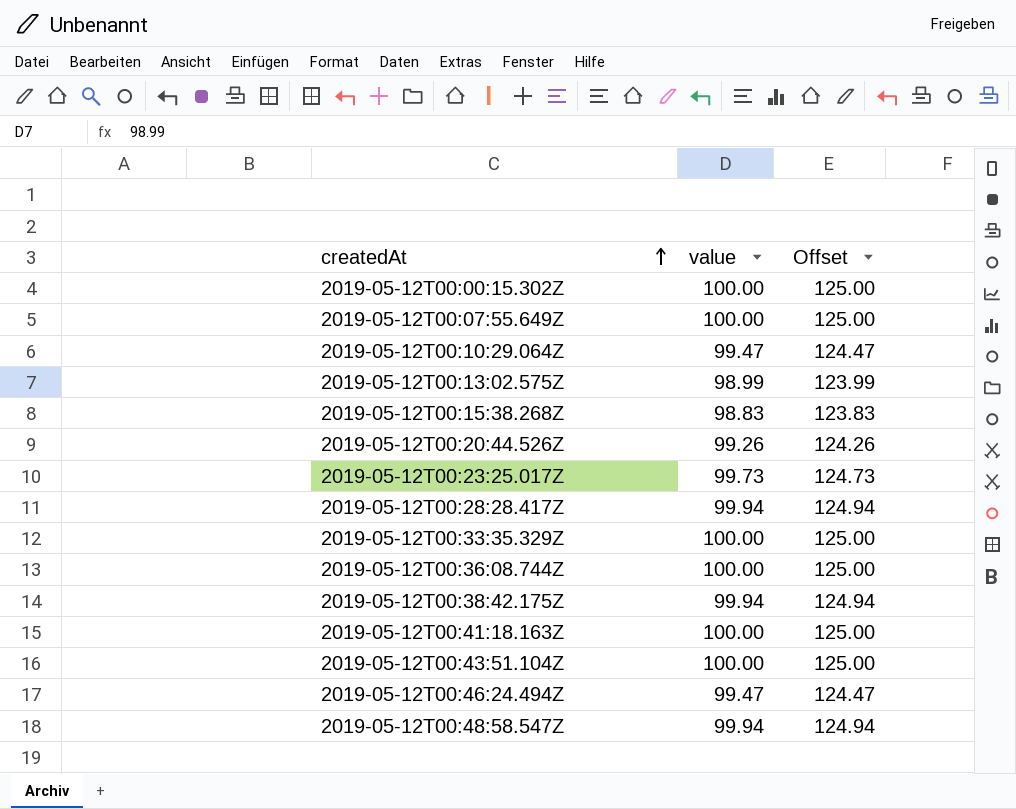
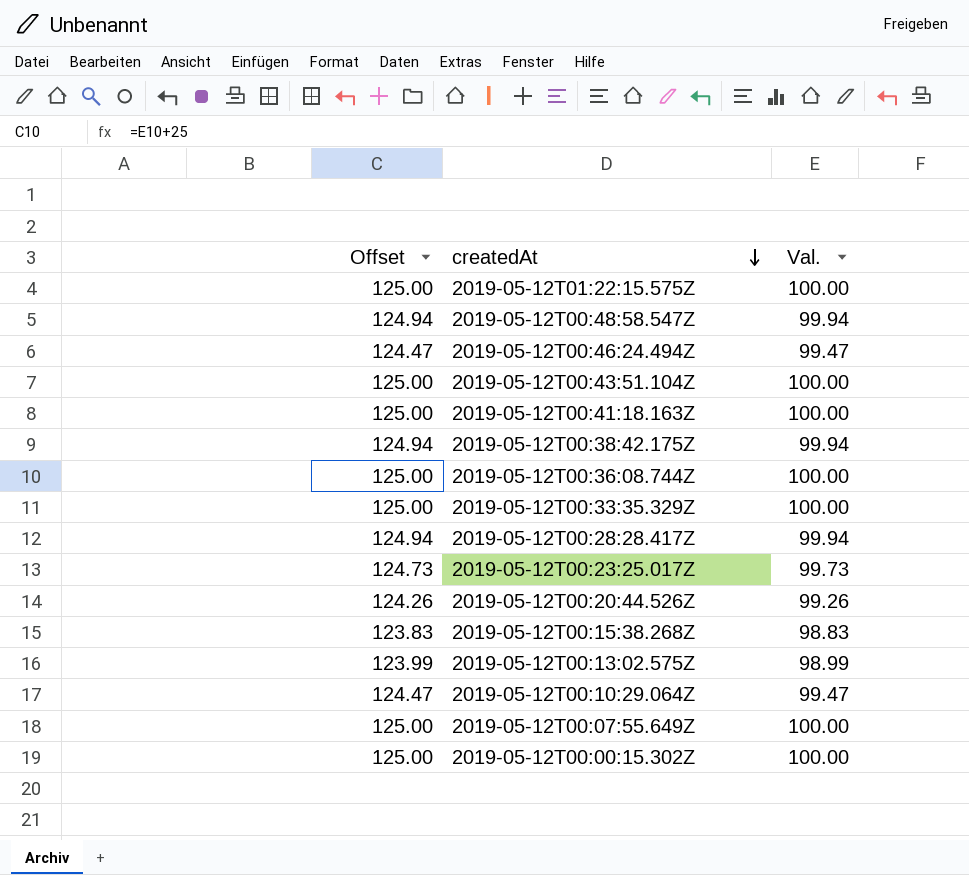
row order: createdAt ascending -> createdAt descending
column Offset | position: 3 -> 1
column name: value -> Val.
row 2019-05-12T01:22:15.575Z: none -> 125.00 | 100.00

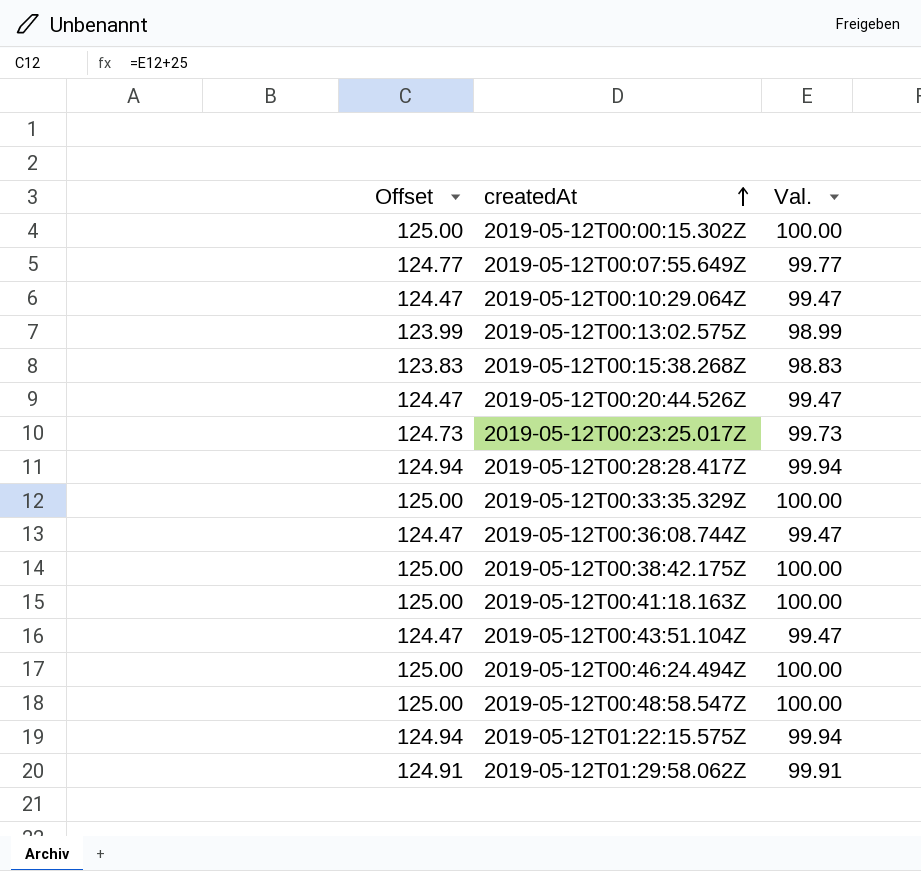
row order: createdAt descending -> createdAt ascending
2019-05-12T00:07:55.649Z | Offset: 125.00 -> 124.77
2019-05-12T00:07:55.649Z | Val.: 100.00 -> 99.77
2019-05-12T00:20:44.526Z | Offset: 124.26 -> 124.47
2019-05-12T00:20:44.526Z | Val.: 99.26 -> 99.47
2019-05-12T00:36:08.744Z | Offset: 125.00 -> 124.47
2019-05-12T00:36:08.744Z | Val.: 100.00 -> 99.47
2019-05-12T00:38:42.175Z | Offset: 124.94 -> 125.00
2019-05-12T00:38:42.175Z | Val.: 99.94 -> 100.00
2019-05-12T00:43:51.104Z | Offset: 125.00 -> 124.47
2019-05-12T00:43:51.104Z | Val.: 100.00 -> 99.47
2019-05-12T00:46:24.494Z | Offset: 124.47 -> 125.00
2019-05-12T00:46:24.494Z | Val.: 99.47 -> 100.00
2019-05-12T00:48:58.547Z | Offset: 124.94 -> 125.00
2019-05-12T00:48:58.547Z | Val.: 99.94 -> 100.00
2019-05-12T01:22:15.575Z | Offset: 125.00 -> 124.94
2019-05-12T01:22:15.575Z | Val.: 100.00 -> 99.94
row 2019-05-12T01:29:58.062Z: none -> 124.91 | 99.91

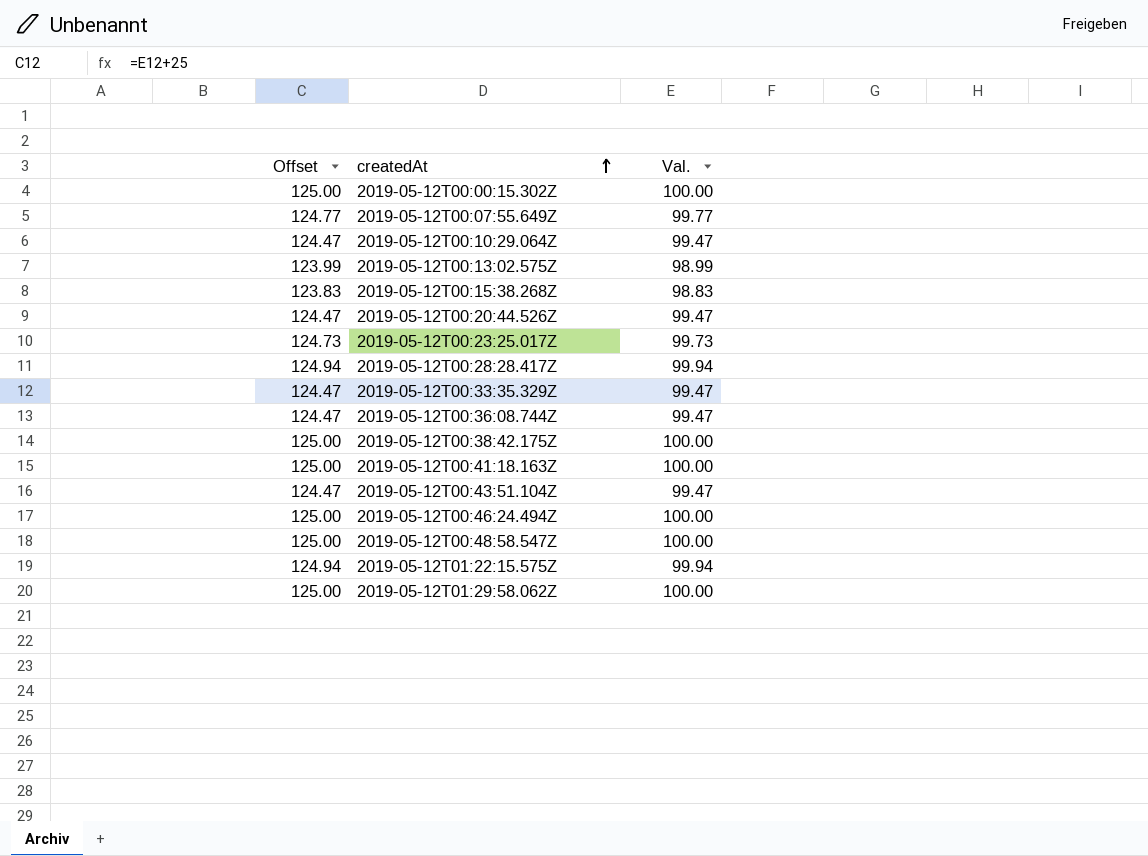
2019-05-12T00:33:35.329Z | Offset: 125.00 -> 124.47
2019-05-12T00:33:35.329Z | Val.: 100.00 -> 99.47
2019-05-12T01:29:58.062Z | Offset: 124.91 -> 125.00
2019-05-12T01:29:58.062Z | Val.: 99.91 -> 100.00

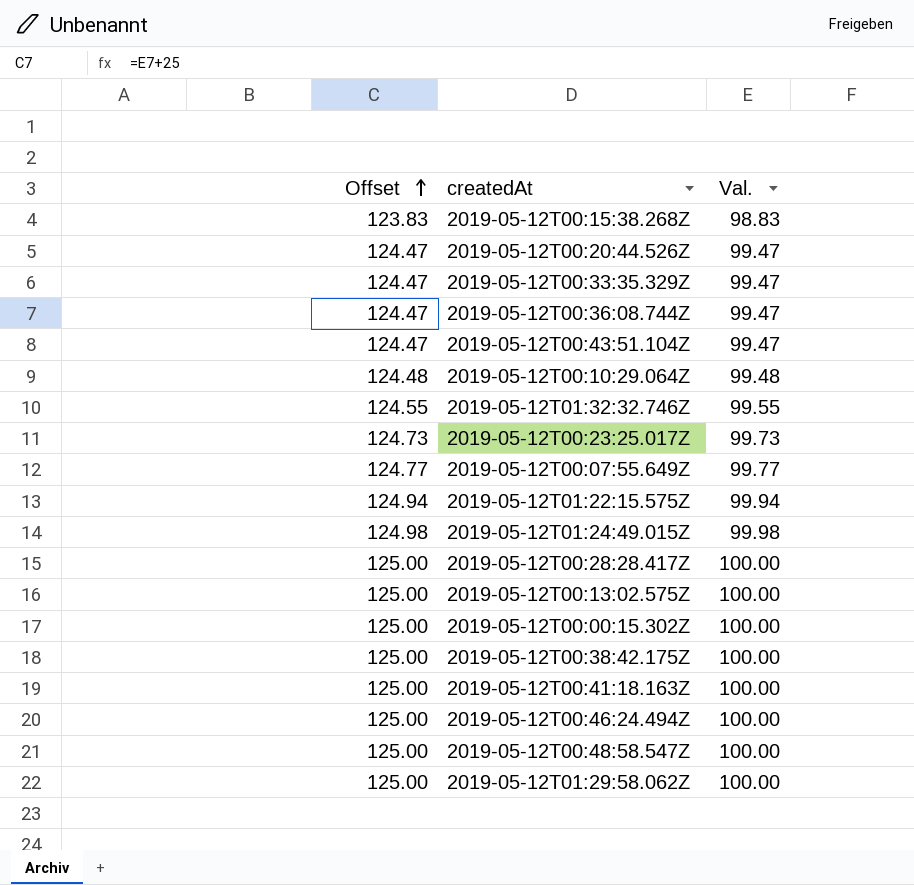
row order: createdAt ascending -> Offset ascending
2019-05-12T00:10:29.064Z | Offset: 124.47 -> 124.48
2019-05-12T00:10:29.064Z | Val.: 99.47 -> 99.48
row 2019-05-12T01:32:32.746Z: none -> 124.55 | 99.55
row 2019-05-12T01:24:49.015Z: none -> 124.98 | 99.98
2019-05-12T00:28:28.417Z | Offset: 124.94 -> 125.00
2019-05-12T00:28:28.417Z | Val.: 99.94 -> 100.00
2019-05-12T00:13:02.575Z | Offset: 123.99 -> 125.00
2019-05-12T00:13:02.575Z | Val.: 98.99 -> 100.00

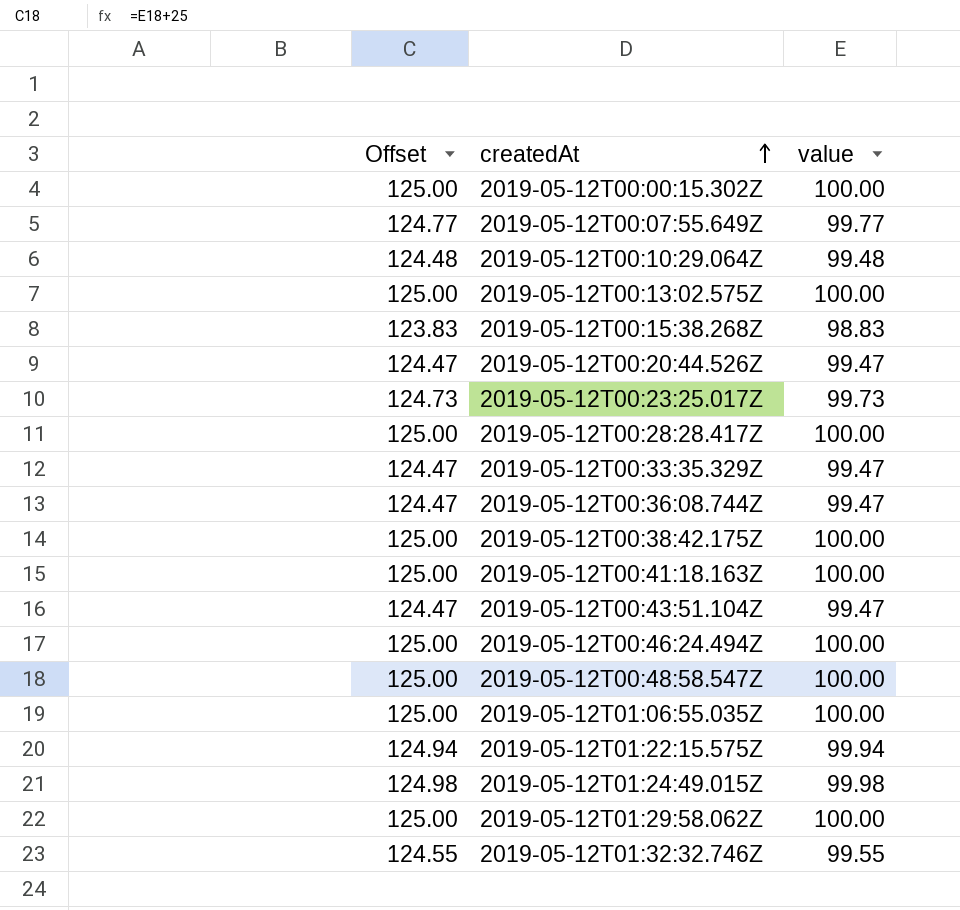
row order: Offset ascending -> createdAt ascending
column name: Val. -> value
row 2019-05-12T01:06:55.035Z: none -> 125.00 | 100.00

